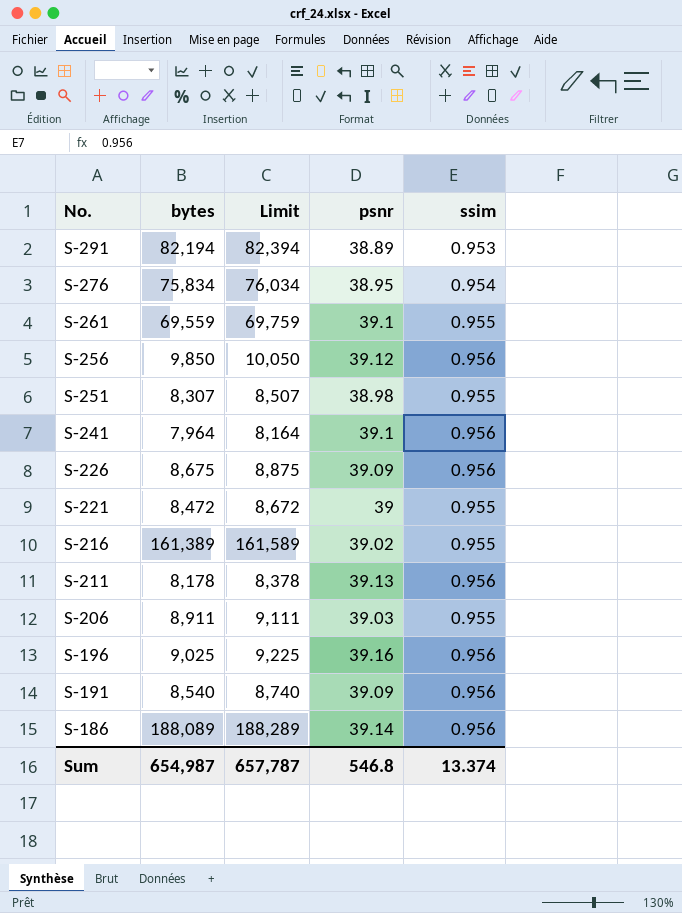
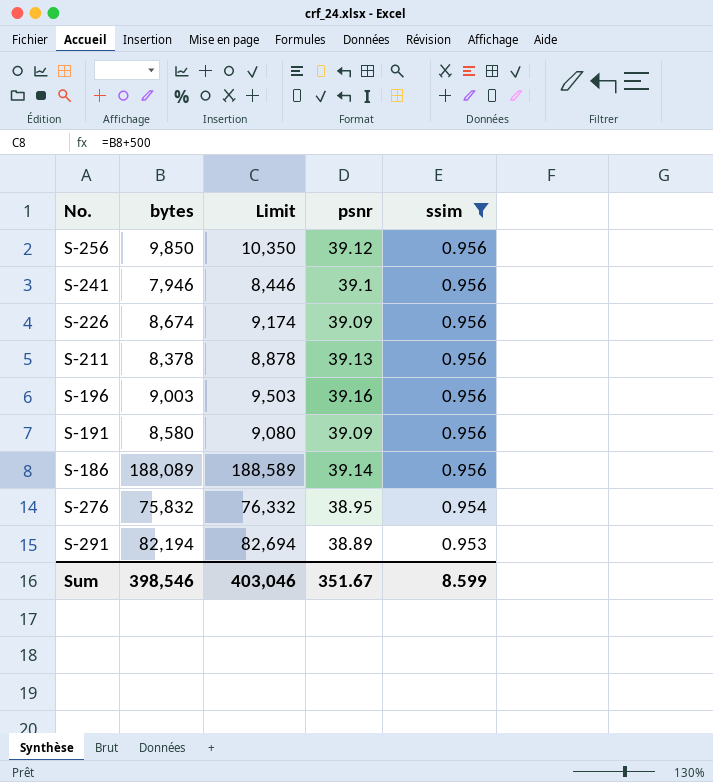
filter: none -> ssim != 0.955
row order: No. descending -> ssim descending
column Limit | formula: [bytes] + 200 -> [bytes] + 500
S-241 | bytes: 7,964 -> 7,946
S-226 | bytes: 8,675 -> 8,674
S-211 | bytes: 8,178 -> 8,378
S-196 | bytes: 9,025 -> 9,003
S-191 | bytes: 8,540 -> 8,580
S-276 | bytes: 75,834 -> 75,832
Sum | bytes: 654,987 -> 398,546
Sum | Limit: 657,787 -> 403,046
Sum | psnr: 546.8 -> 351.67
Sum | ssim: 13.374 -> 8.599

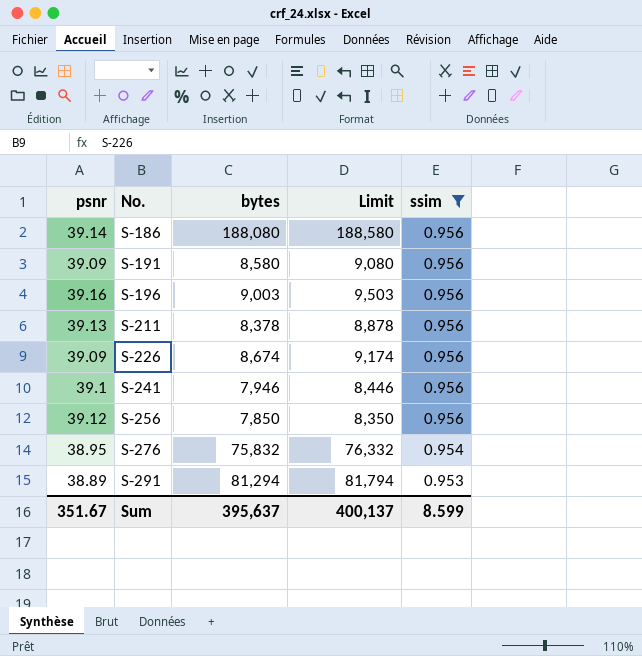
row order: ssim descending -> No. ascending
column psnr | position: 4 -> 1
S-186 | bytes: 188,089 -> 188,080
S-186 | Limit: 188,589 -> 188,580
S-256 | bytes: 9,850 -> 7,850
S-256 | Limit: 10,350 -> 8,350
S-291 | bytes: 82,194 -> 81,294
S-291 | Limit: 82,694 -> 81,794
Sum | bytes: 398,546 -> 395,637
Sum | Limit: 403,046 -> 400,137

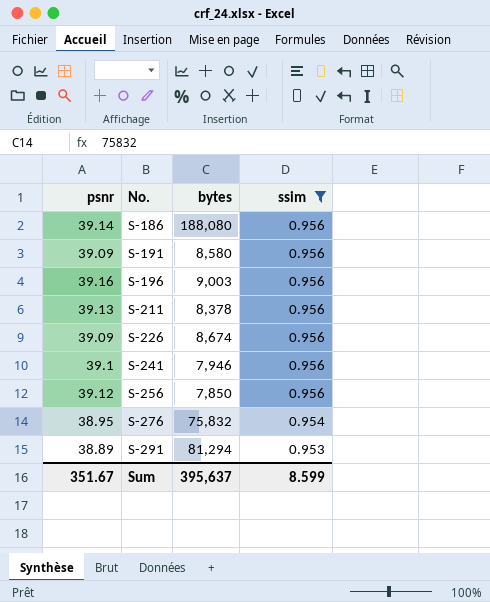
column Limit | formula: [bytes] + 500 -> none

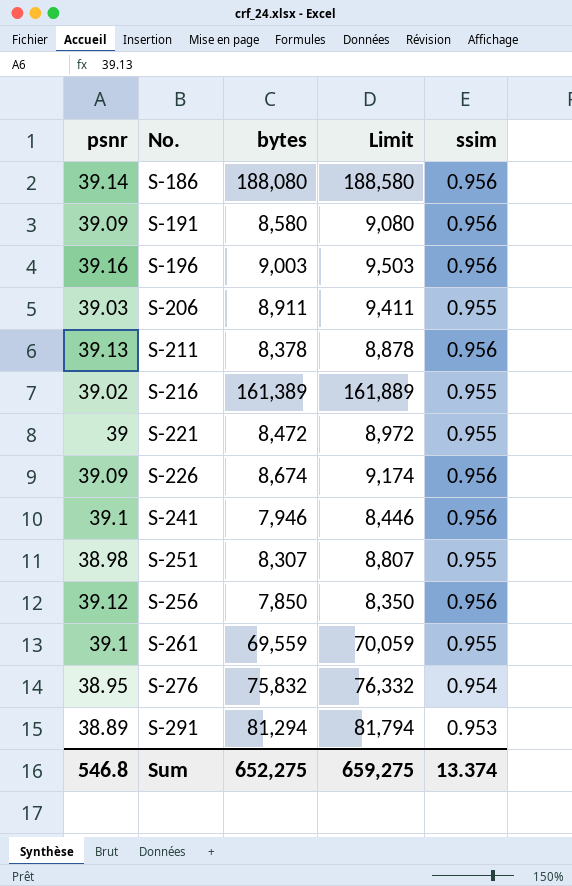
filter: ssim != 0.955 -> none
column Limit | formula: none -> [bytes] + 500
Sum | psnr: 351.67 -> 546.8
Sum | bytes: 395,637 -> 652,275
Sum | ssim: 8.599 -> 13.374

